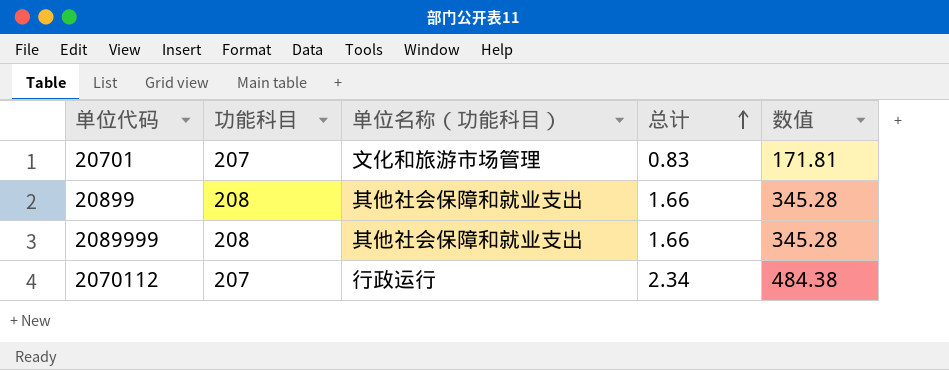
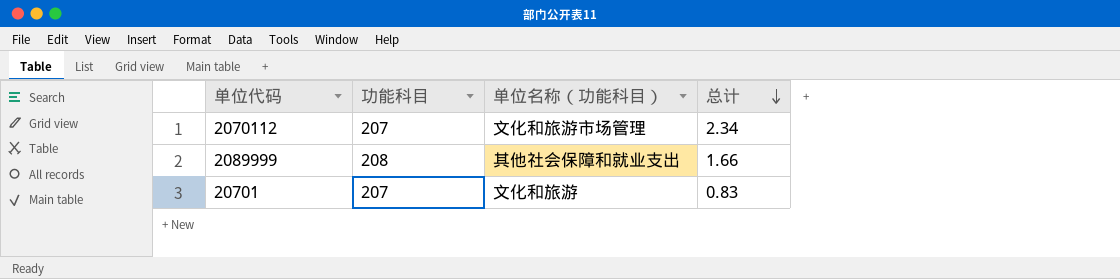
row order: 总计 ascending -> 总计 descending
column 数值 | formula: [功能科目] * [总计] -> none
row 20899: 208 | 其他社会保障和就业支出 | 1.66 | 345.28 -> none
2070112 | 单位名称（功能科目）: 行政运行 -> 文化和旅游市场管理
20701 | 单位名称（功能科目）: 文化和旅游市场管理 -> 文化和旅游

